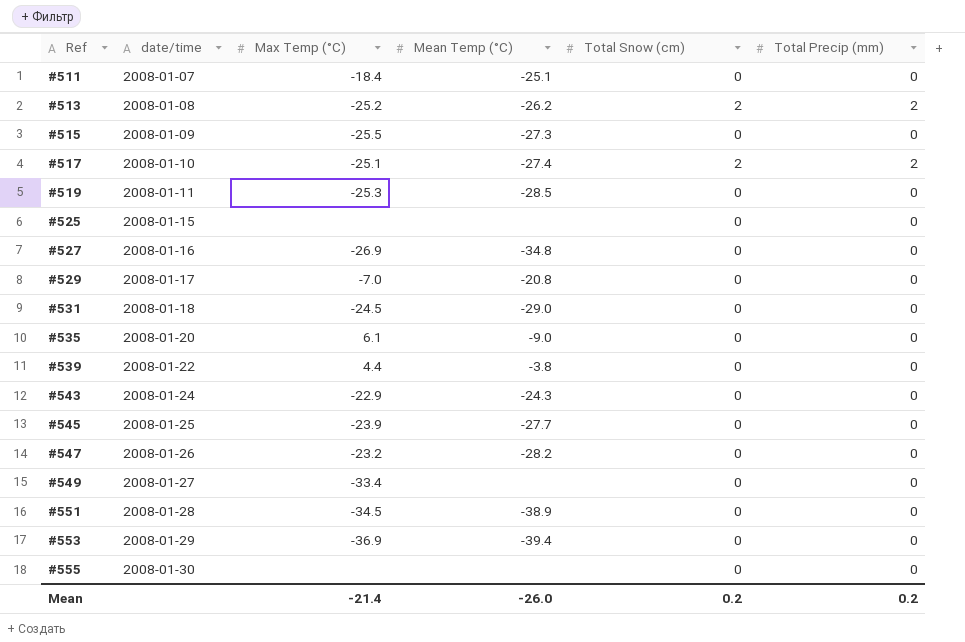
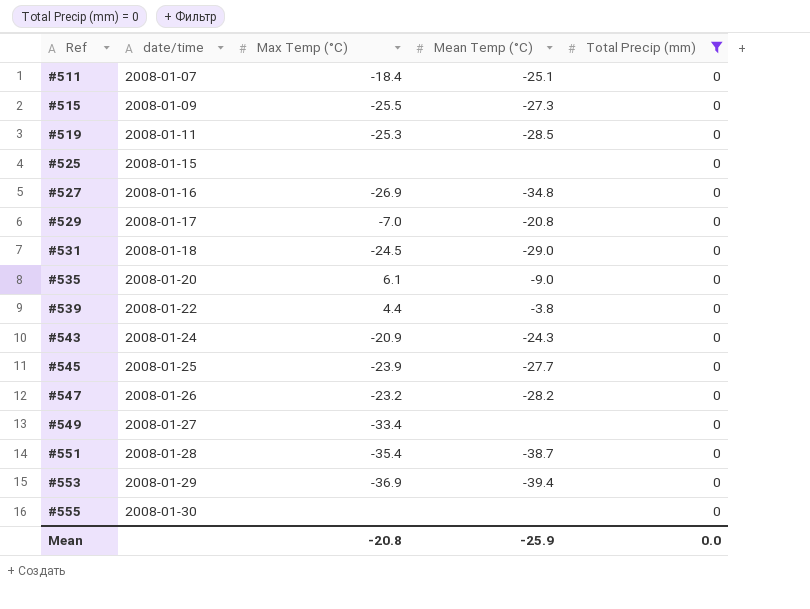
filter: none -> Total Precip (mm) = 0
column Total Snow (cm) | position: 5 -> none
#543 | Max Temp (°C): -22.9 -> -20.9
#551 | Max Temp (°C): -34.5 -> -35.4
#551 | Mean Temp (°C): -38.9 -> -38.7
Mean | Max Temp (°C): -21.4 -> -20.8
Mean | Mean Temp (°C): -26.0 -> -25.9
Mean | Total Precip (mm): 0.2 -> 0.0

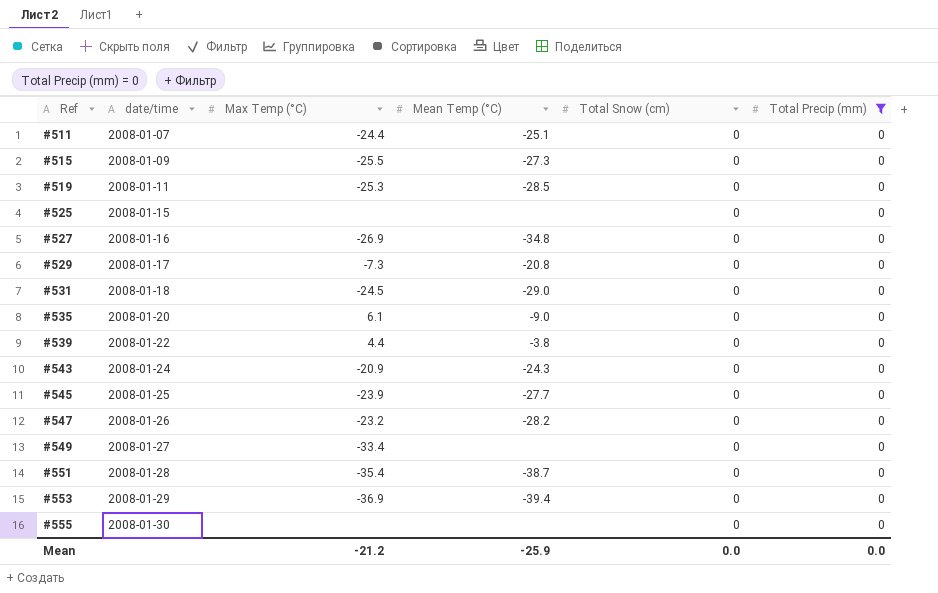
column Total Snow (cm) | position: none -> 5
#511 | Max Temp (°C): -18.4 -> -24.4
#529 | Max Temp (°C): -7.0 -> -7.3
Mean | Max Temp (°C): -20.8 -> -21.2

